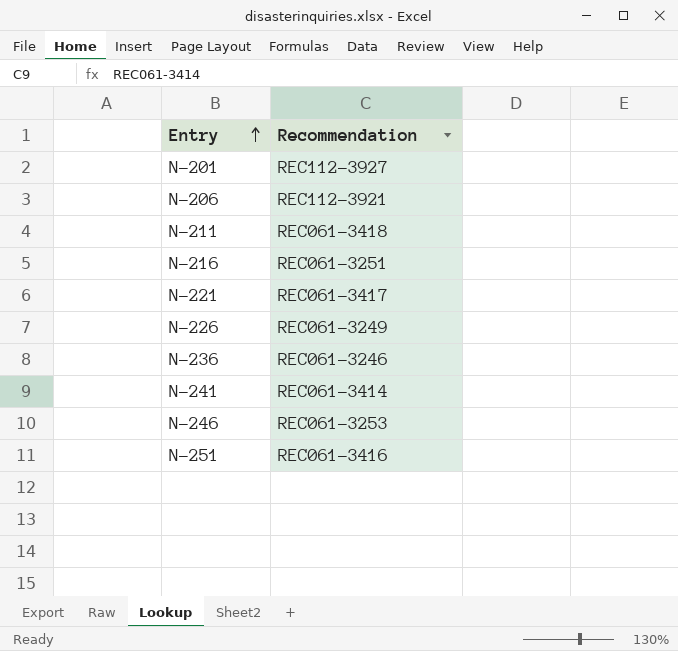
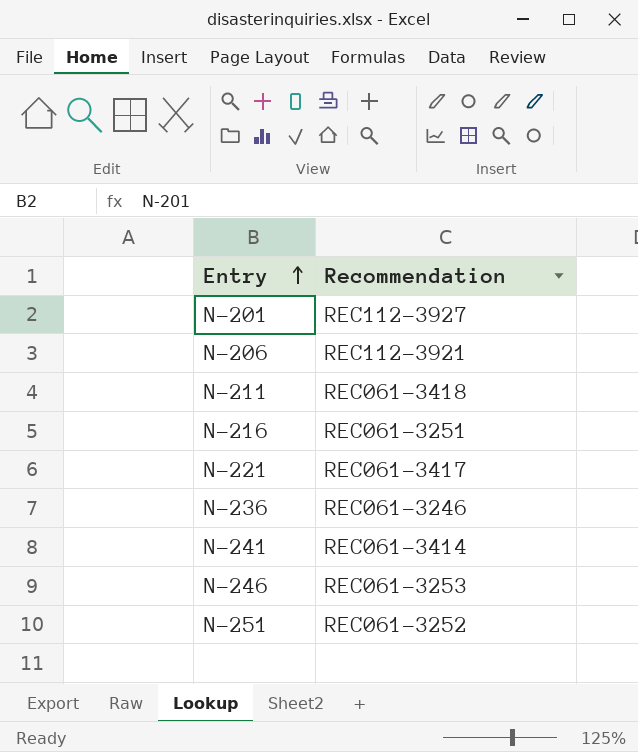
row N-226: REC061-3249 -> none
N-251 | Recommendation: REC061-3416 -> REC061-3252

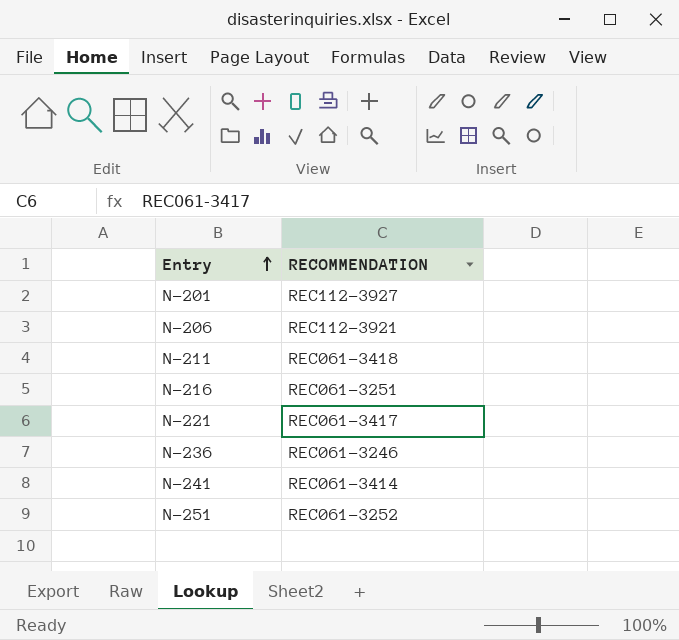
column name: Recommendation -> RECOMMENDATION
row N-246: REC061-3253 -> none

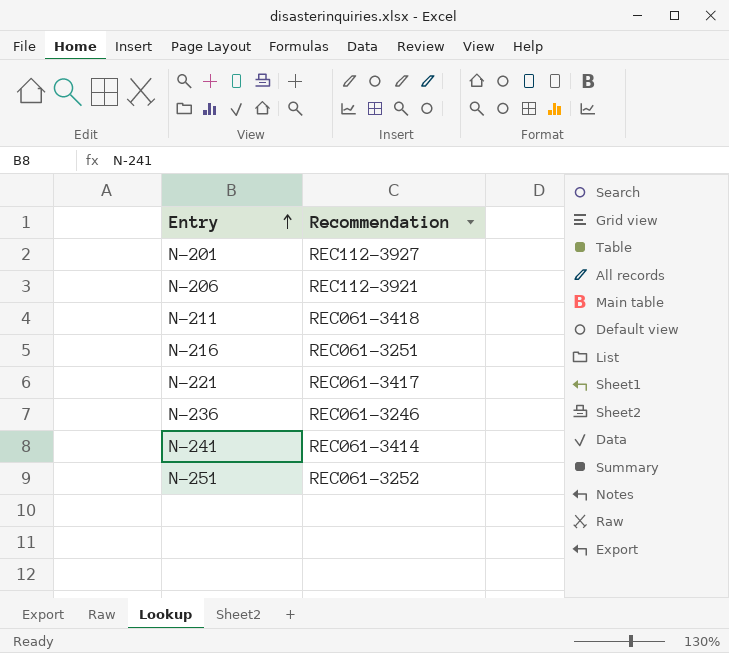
column name: RECOMMENDATION -> Recommendation

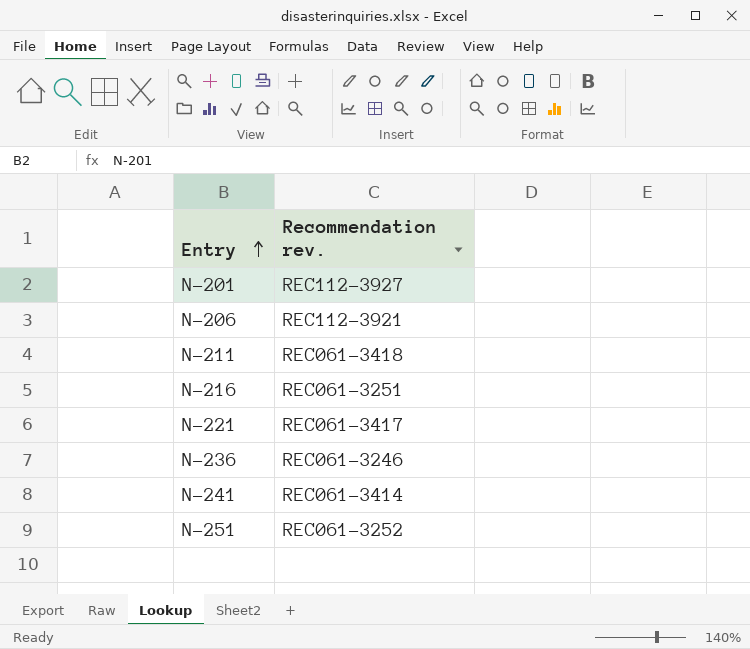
column name: Recommendation -> Recommendation rev.

